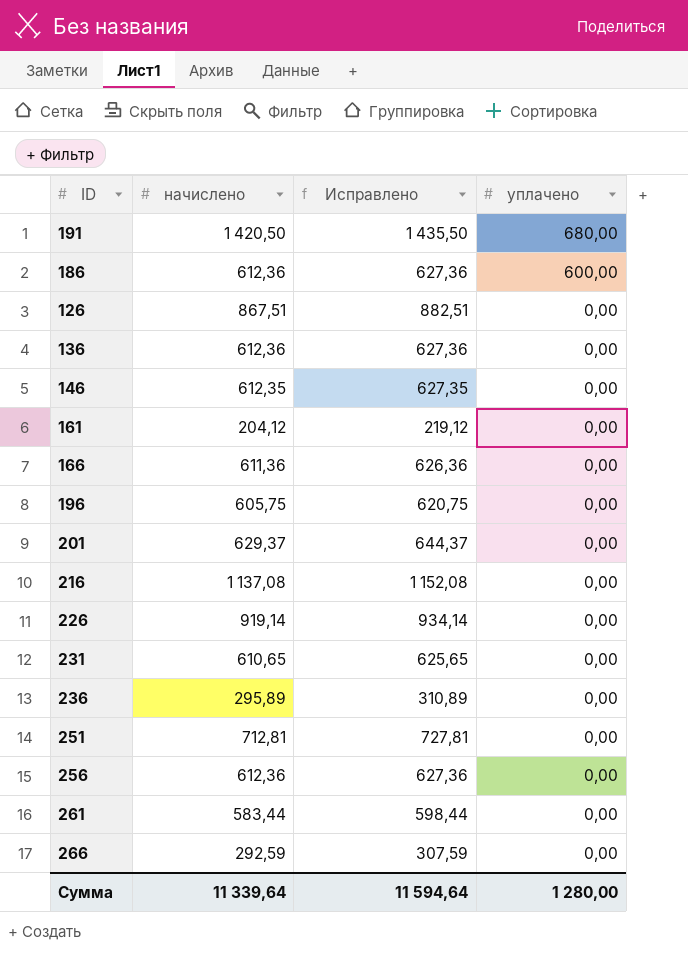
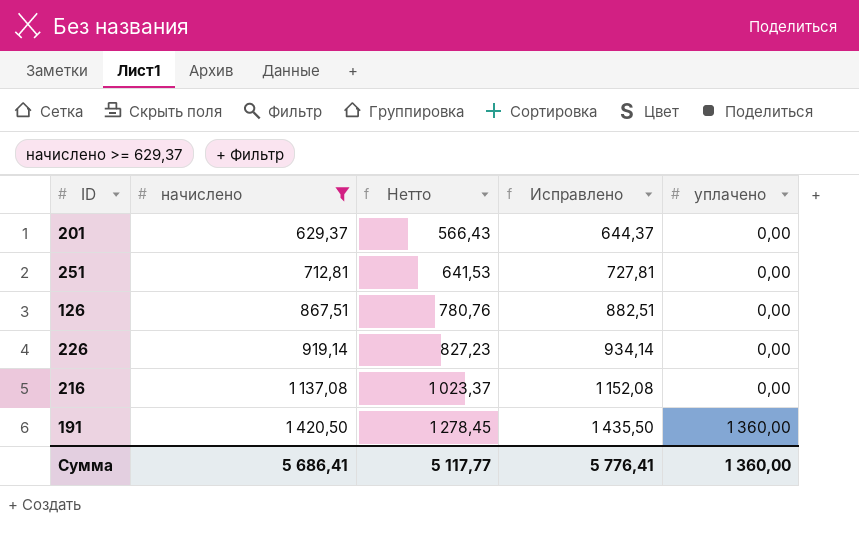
filter: none -> начислено >= 629,37
row order: уплачено descending -> начислено ascending
column Нетто | formula: none -> [начислено] * 0,9
191 | уплачено: 680,00 -> 1 360,00
Сумма | начислено: 11 339,64 -> 5 686,41
Сумма | Исправлено: 11 594,64 -> 5 776,41
Сумма | уплачено: 1 280,00 -> 1 360,00

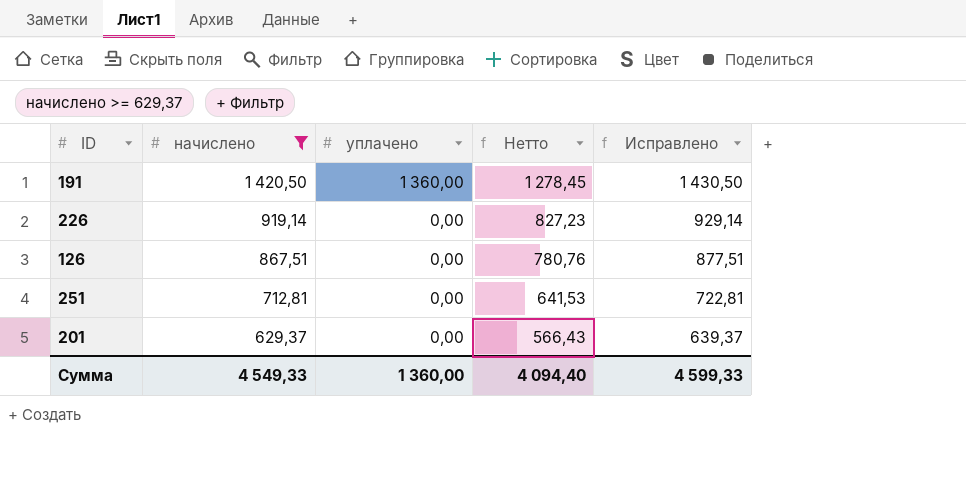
row order: начислено ascending -> начислено descending
column уплачено | position: 5 -> 3
column Исправлено | formula: [начислено] + 15 -> [начислено] + 10
row 216: 1 137,08 | 1 023,37 | 1 152,08 | 0,00 -> none
Сумма | начислено: 5 686,41 -> 4 549,33
Сумма | Нетто: 5 117,77 -> 4 094,40
Сумма | Исправлено: 5 776,41 -> 4 599,33

